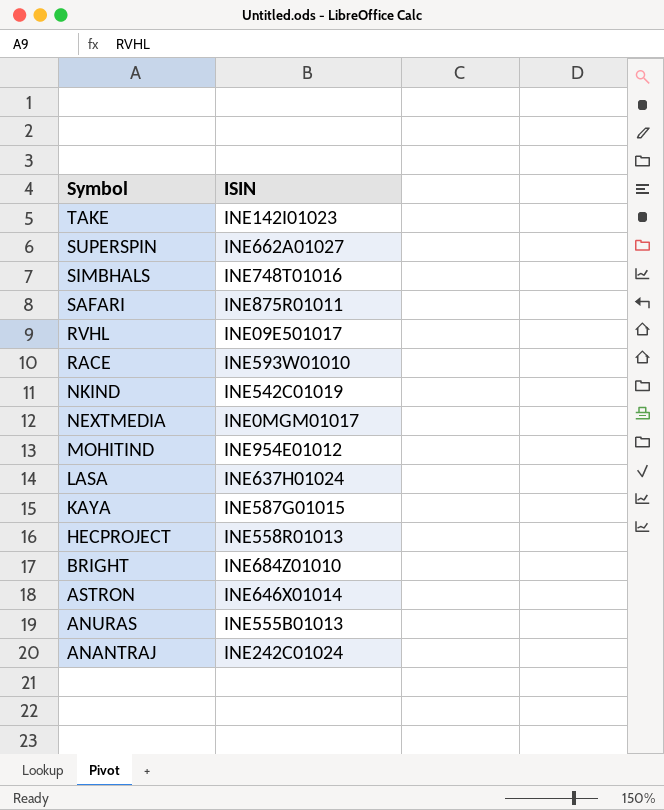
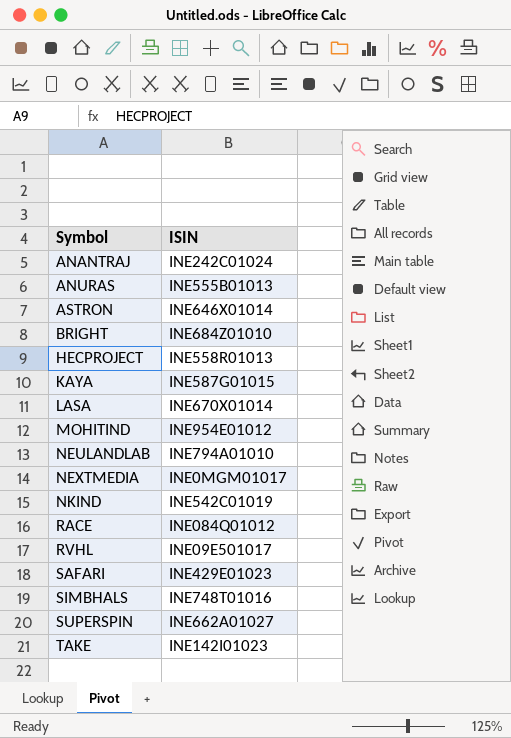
row order: Symbol descending -> Symbol ascending
LASA | ISIN: INE637H01024 -> INE670X01014
row NEULANDLAB: none -> INE794A01010
RACE | ISIN: INE593W01010 -> INE084Q01012
SAFARI | ISIN: INE875R01011 -> INE429E01023

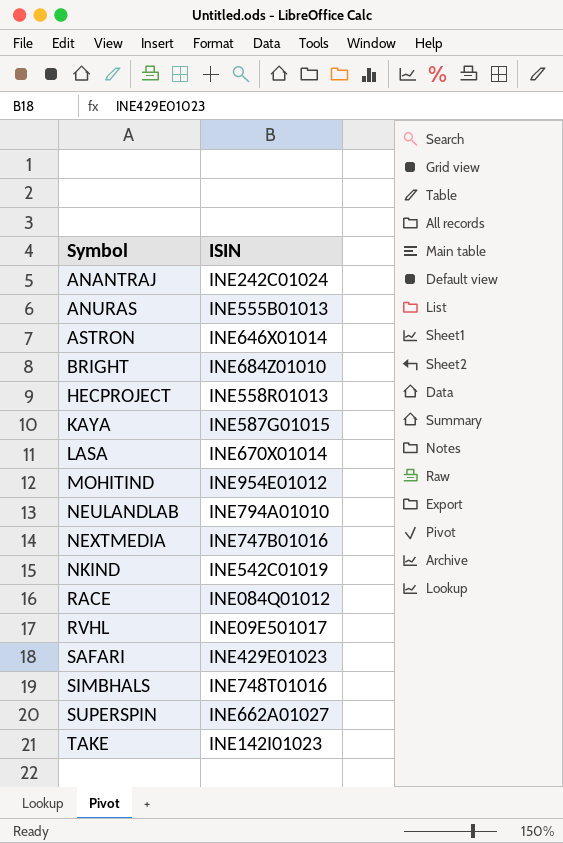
NEXTMEDIA | ISIN: INE0MGM01017 -> INE747B01016

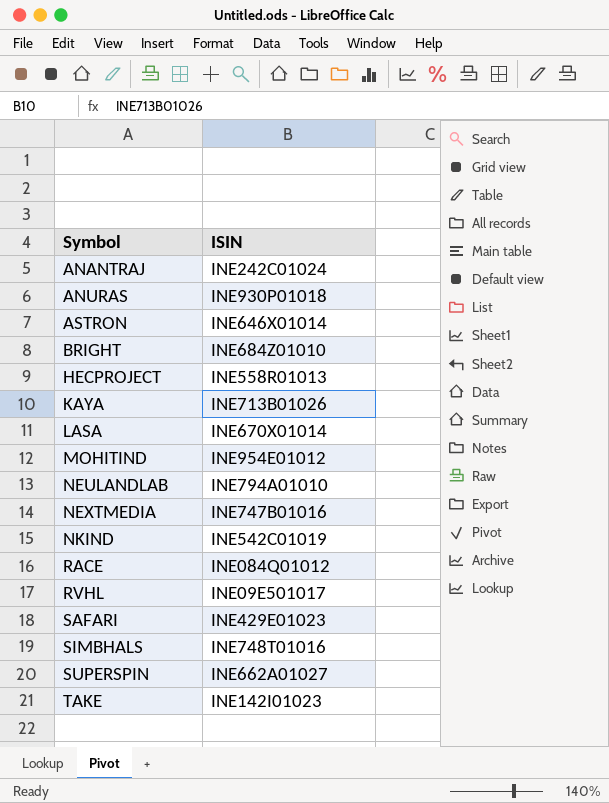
ANURAS | ISIN: INE555B01013 -> INE930P01018
KAYA | ISIN: INE587G01015 -> INE713B01026

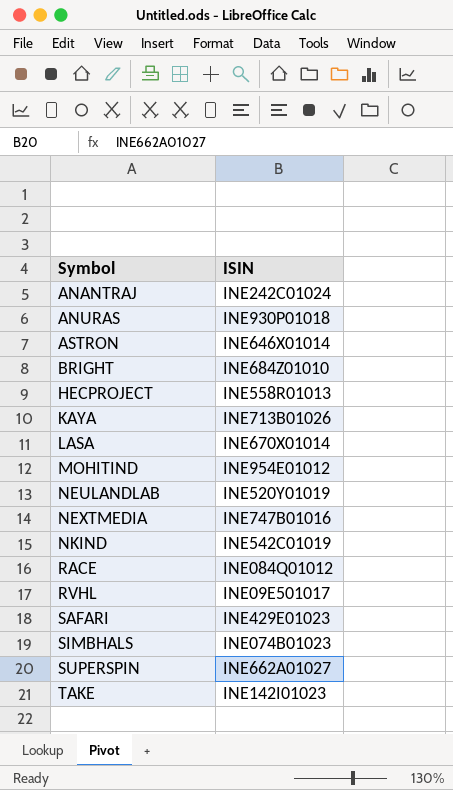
NEULANDLAB | ISIN: INE794A01010 -> INE520Y01019
SIMBHALS | ISIN: INE748T01016 -> INE074B01023

